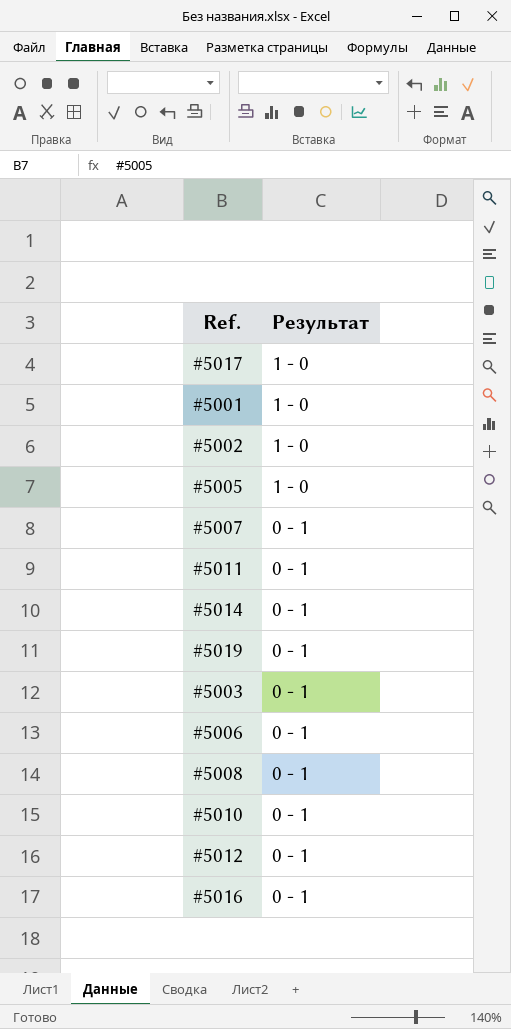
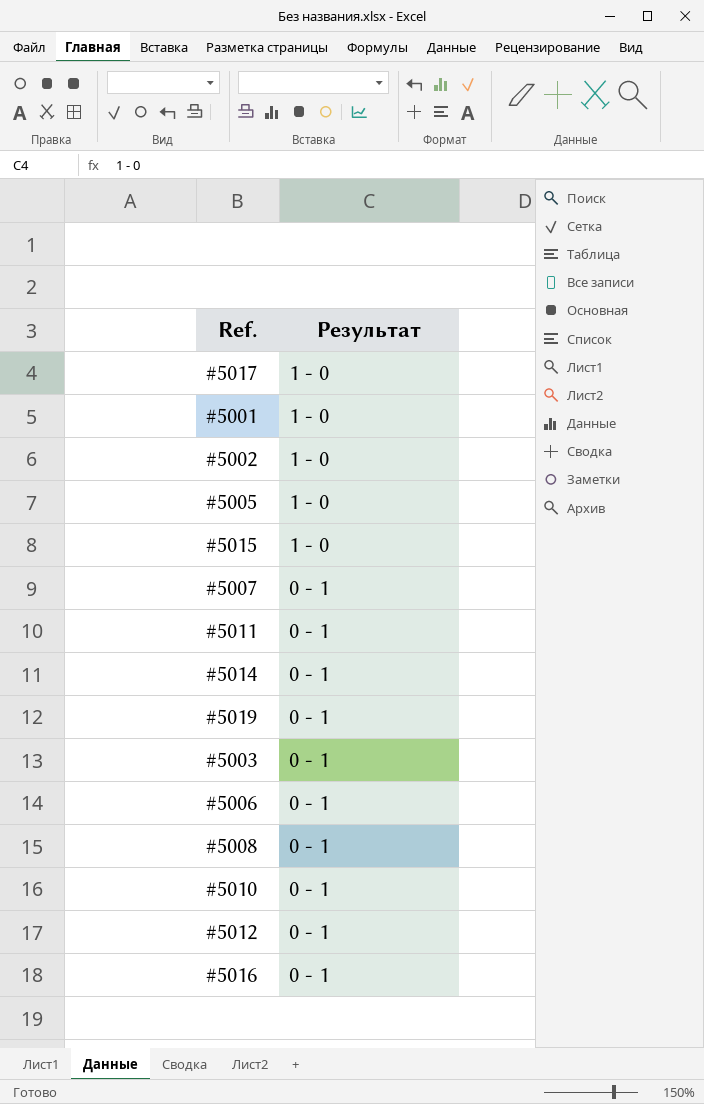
row #5015: none -> 1 - 0

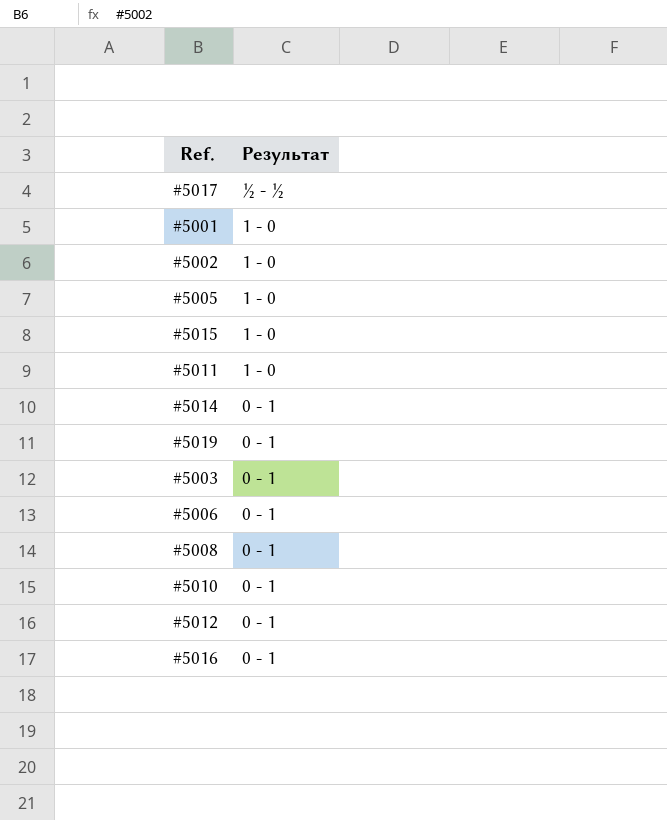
row #5007: 0 - 1 -> none
#5017 | Результат: 1 - 0 -> ½ - ½
#5011 | Результат: 0 - 1 -> 1 - 0

